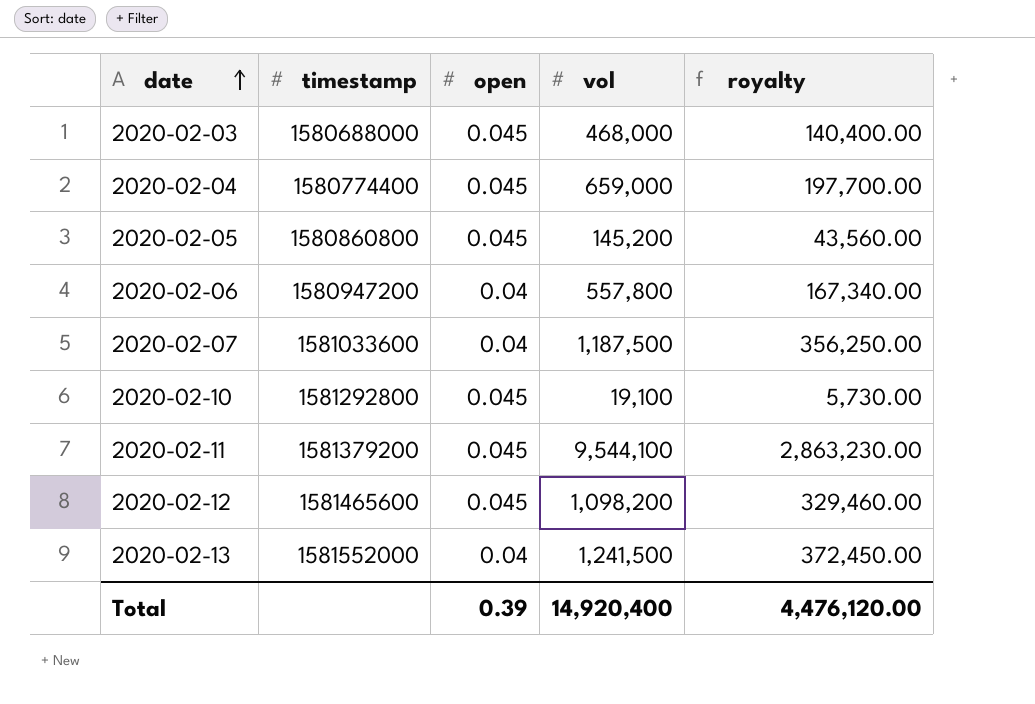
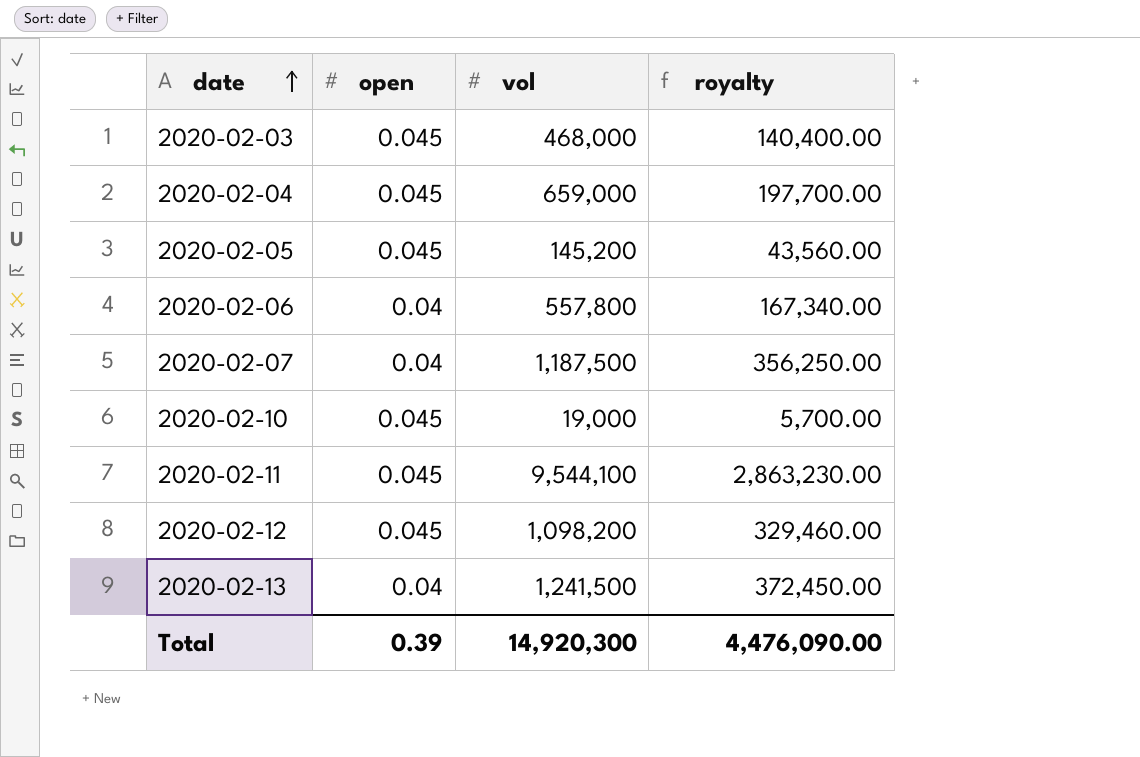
column timestamp | position: 2 -> none
2020-02-10 | vol: 19,100 -> 19,000
2020-02-10 | royalty: 5,730.00 -> 5,700.00
Total | vol: 14,920,400 -> 14,920,300
Total | royalty: 4,476,120.00 -> 4,476,090.00

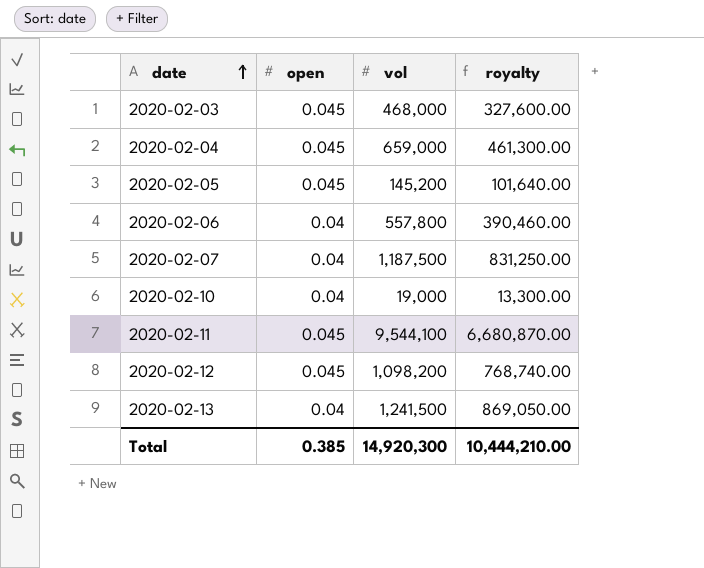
column royalty | formula: [vol] * 0.3 -> [vol] * 0.7
2020-02-10 | open: 0.045 -> 0.04
Total | open: 0.39 -> 0.385
Total | royalty: 4,476,090.00 -> 10,444,210.00

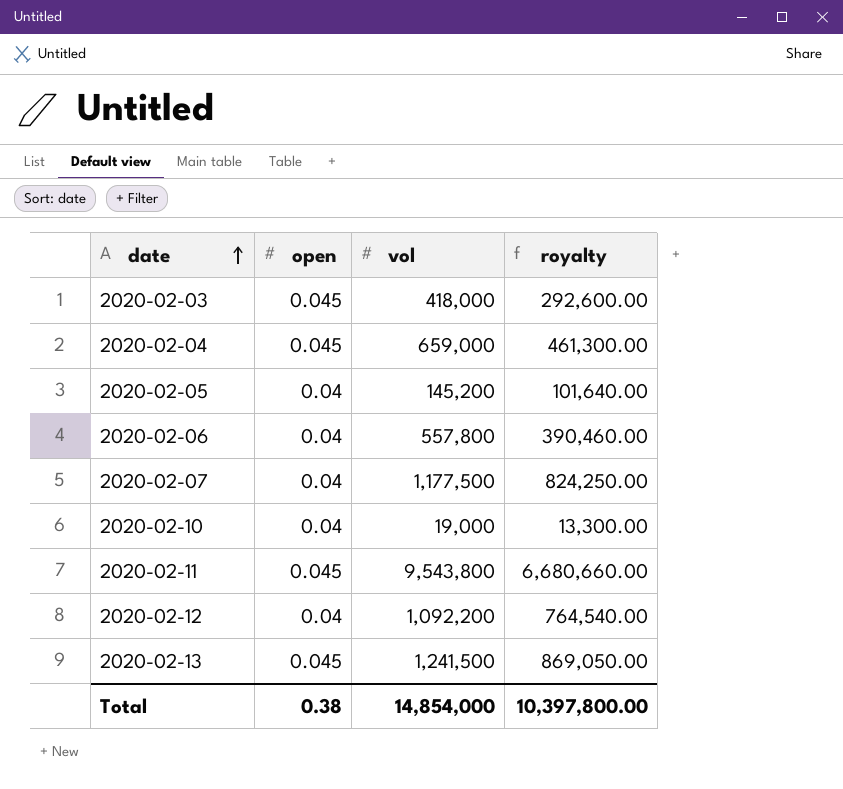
2020-02-03 | vol: 468,000 -> 418,000
2020-02-03 | royalty: 327,600.00 -> 292,600.00
2020-02-05 | open: 0.045 -> 0.04
2020-02-07 | vol: 1,187,500 -> 1,177,500
2020-02-07 | royalty: 831,250.00 -> 824,250.00
2020-02-11 | vol: 9,544,100 -> 9,543,800
2020-02-11 | royalty: 6,680,870.00 -> 6,680,660.00
2020-02-12 | open: 0.045 -> 0.04
2020-02-12 | vol: 1,098,200 -> 1,092,200
2020-02-12 | royalty: 768,740.00 -> 764,540.00
2020-02-13 | open: 0.04 -> 0.045
Total | open: 0.385 -> 0.38
Total | vol: 14,920,300 -> 14,854,000
Total | royalty: 10,444,210.00 -> 10,397,800.00

